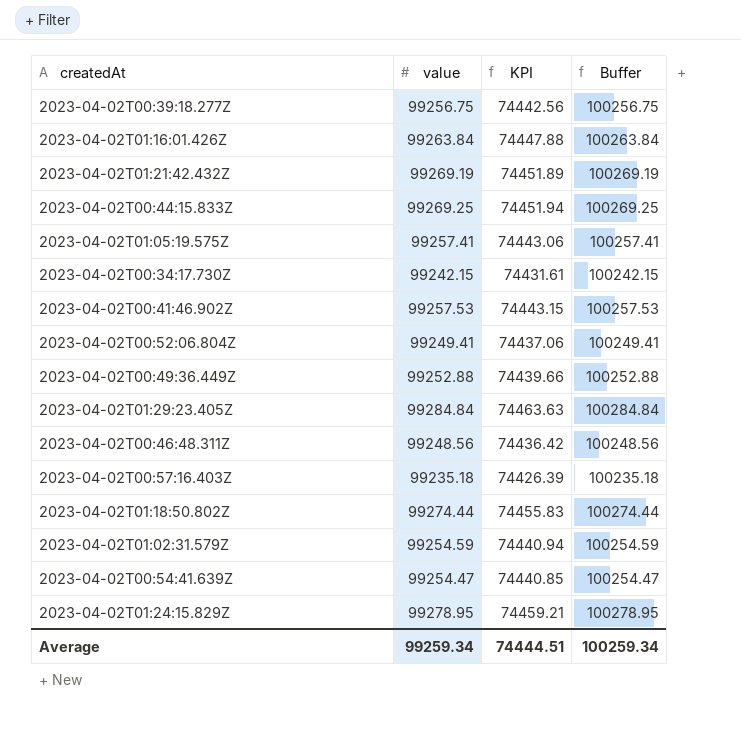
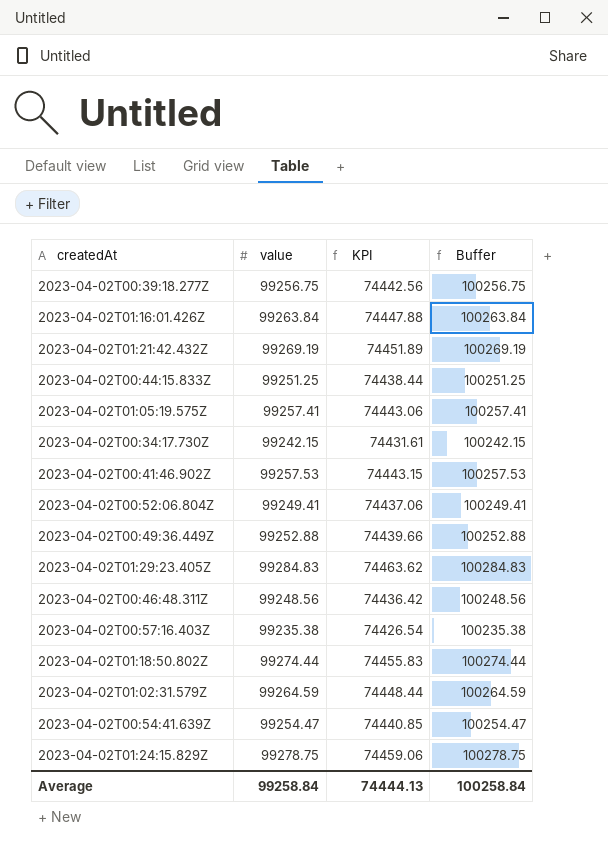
2023-04-02T00:44:15.833Z | value: 99269.25 -> 99251.25
2023-04-02T00:44:15.833Z | KPI: 74451.94 -> 74438.44
2023-04-02T00:44:15.833Z | Buffer: 100269.25 -> 100251.25
2023-04-02T01:29:23.405Z | value: 99284.84 -> 99284.83
2023-04-02T01:29:23.405Z | KPI: 74463.63 -> 74463.62
2023-04-02T01:29:23.405Z | Buffer: 100284.84 -> 100284.83
2023-04-02T00:57:16.403Z | value: 99235.18 -> 99235.38
2023-04-02T00:57:16.403Z | KPI: 74426.39 -> 74426.54
2023-04-02T00:57:16.403Z | Buffer: 100235.18 -> 100235.38
2023-04-02T01:02:31.579Z | value: 99254.59 -> 99264.59
2023-04-02T01:02:31.579Z | KPI: 74440.94 -> 74448.44
2023-04-02T01:02:31.579Z | Buffer: 100254.59 -> 100264.59
2023-04-02T01:24:15.829Z | value: 99278.95 -> 99278.75
2023-04-02T01:24:15.829Z | KPI: 74459.21 -> 74459.06
2023-04-02T01:24:15.829Z | Buffer: 100278.95 -> 100278.75
Average | value: 99259.34 -> 99258.84
Average | KPI: 74444.51 -> 74444.13
Average | Buffer: 100259.34 -> 100258.84

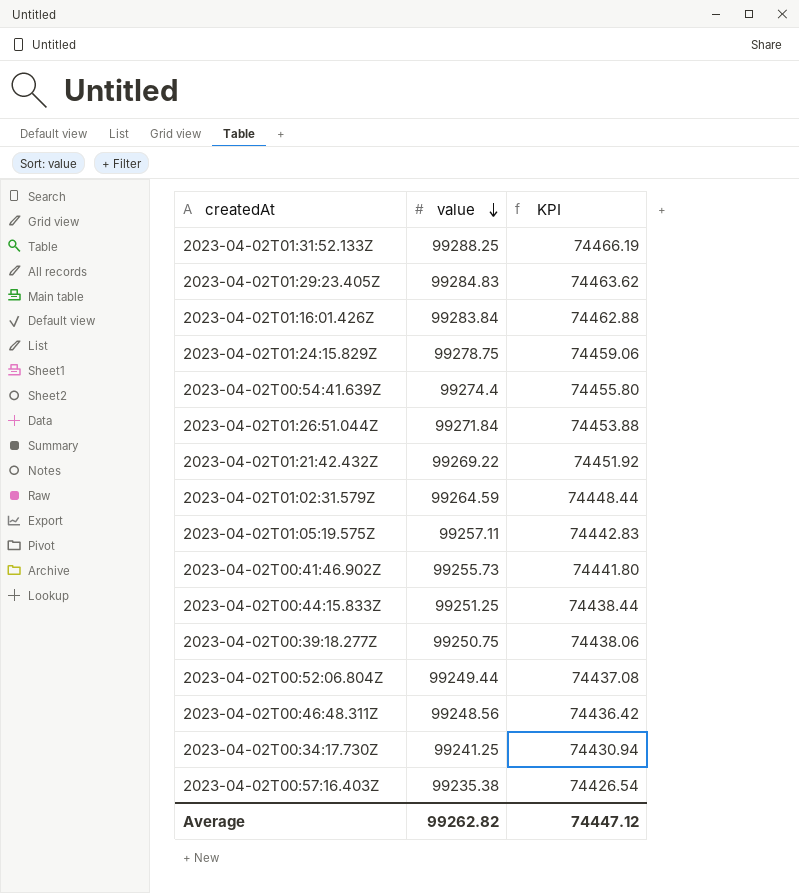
row order: none -> value descending
column Buffer | formula: [value] + 1000 -> none
row 2023-04-02T00:49:36.449Z: 99252.88 | 74439.66 | 100252.88 -> none
row 2023-04-02T01:18:50.802Z: 99274.44 | 74455.83 | 100274.44 -> none
row 2023-04-02T01:31:52.133Z: none -> 99288.25 | 74466.19
2023-04-02T01:16:01.426Z | value: 99263.84 -> 99283.84
2023-04-02T01:16:01.426Z | KPI: 74447.88 -> 74462.88
2023-04-02T00:54:41.639Z | value: 99254.47 -> 99274.4
2023-04-02T00:54:41.639Z | KPI: 74440.85 -> 74455.80
row 2023-04-02T01:26:51.044Z: none -> 99271.84 | 74453.88
2023-04-02T01:21:42.432Z | value: 99269.19 -> 99269.22
2023-04-02T01:21:42.432Z | KPI: 74451.89 -> 74451.92
2023-04-02T01:05:19.575Z | value: 99257.41 -> 99257.11
2023-04-02T01:05:19.575Z | KPI: 74443.06 -> 74442.83
2023-04-02T00:41:46.902Z | value: 99257.53 -> 99255.73
2023-04-02T00:41:46.902Z | KPI: 74443.15 -> 74441.80
2023-04-02T00:39:18.277Z | value: 99256.75 -> 99250.75
2023-04-02T00:39:18.277Z | KPI: 74442.56 -> 74438.06
2023-04-02T00:52:06.804Z | value: 99249.41 -> 99249.44
2023-04-02T00:52:06.804Z | KPI: 74437.06 -> 74437.08
2023-04-02T00:34:17.730Z | value: 99242.15 -> 99241.25
2023-04-02T00:34:17.730Z | KPI: 74431.61 -> 74430.94
Average | value: 99258.84 -> 99262.82
Average | KPI: 74444.13 -> 74447.12

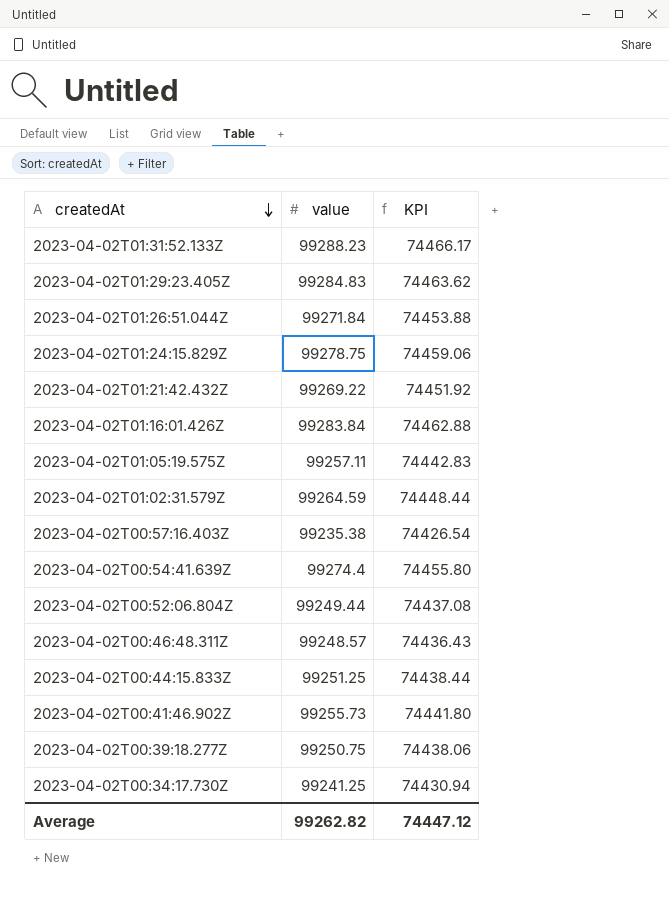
row order: value descending -> createdAt descending
2023-04-02T01:31:52.133Z | value: 99288.25 -> 99288.23
2023-04-02T01:31:52.133Z | KPI: 74466.19 -> 74466.17
2023-04-02T00:46:48.311Z | value: 99248.56 -> 99248.57
2023-04-02T00:46:48.311Z | KPI: 74436.42 -> 74436.43

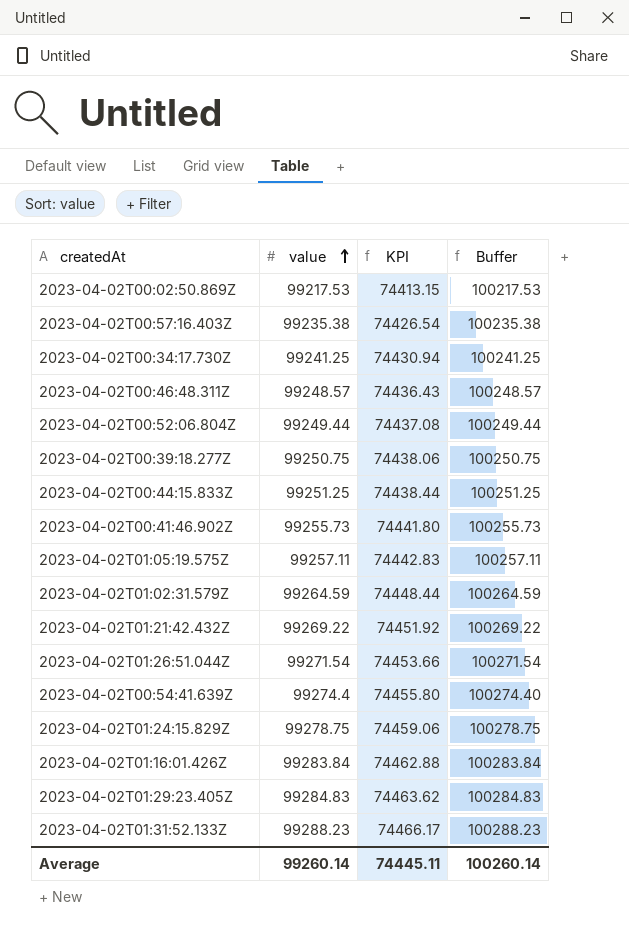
row order: createdAt descending -> value ascending
column Buffer | formula: none -> [value] + 1000
row 2023-04-02T00:02:50.869Z: none -> 99217.53 | 74413.15 | 100217.53
2023-04-02T01:26:51.044Z | value: 99271.84 -> 99271.54
2023-04-02T01:26:51.044Z | KPI: 74453.88 -> 74453.66
Average | value: 99262.82 -> 99260.14
Average | KPI: 74447.12 -> 74445.11

